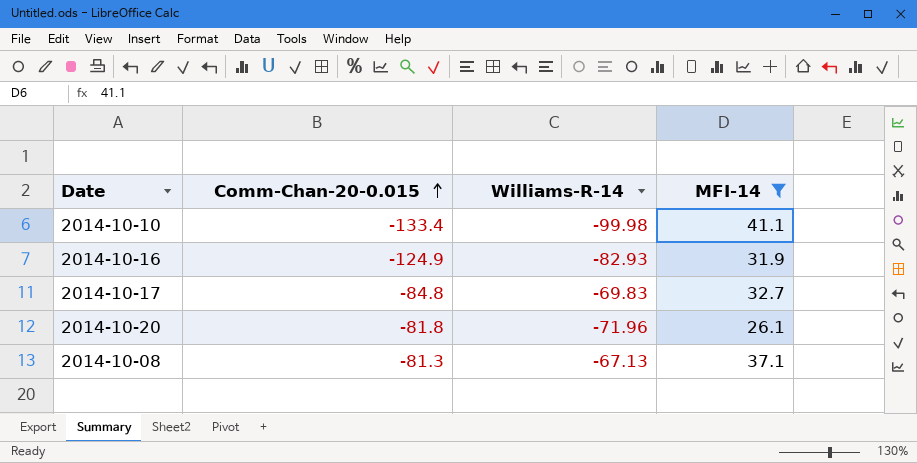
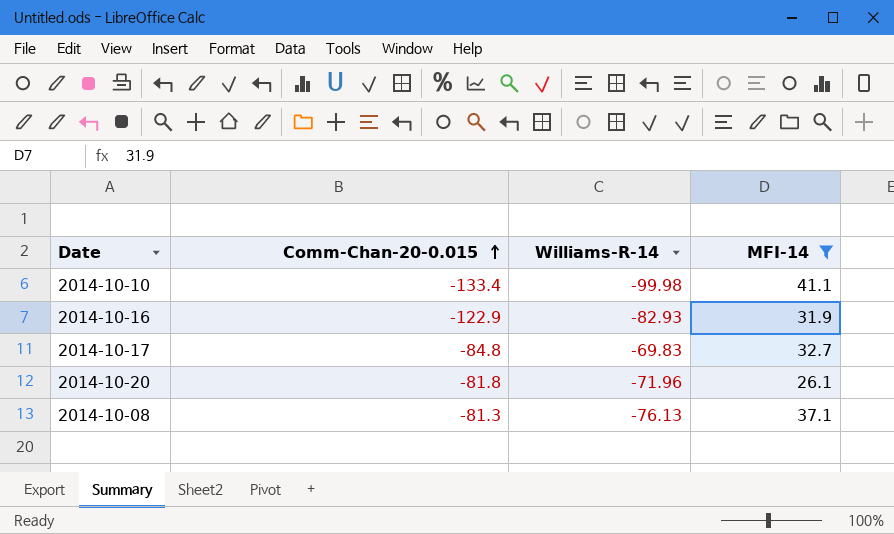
2014-10-16 | Comm-Chan-20-0.015: -124.9 -> -122.9
2014-10-08 | Williams-R-14: -67.13 -> -76.13

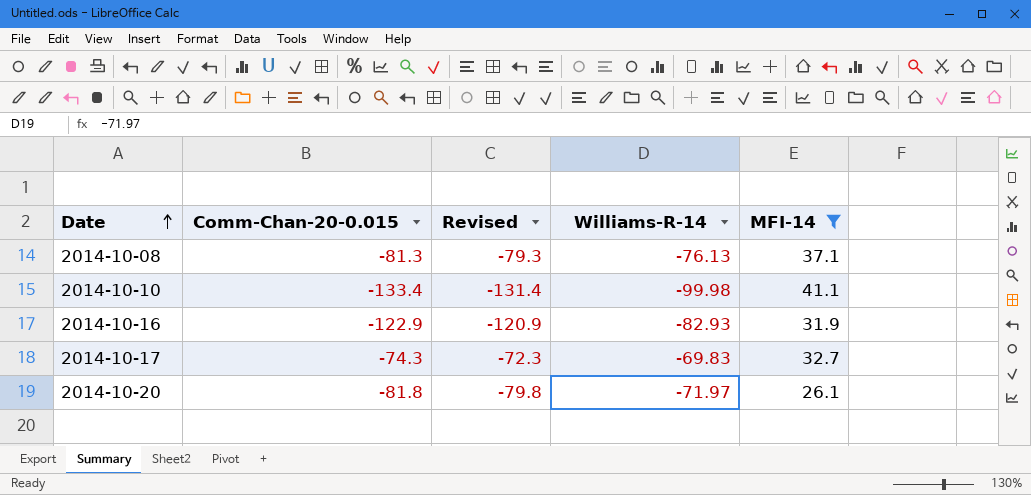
row order: Comm-Chan-20-0.015 ascending -> Date ascending
column Revised | formula: none -> [Comm-Chan-20-0.015] + 2
2014-10-17 | Comm-Chan-20-0.015: -84.8 -> -74.3
2014-10-20 | Williams-R-14: -71.96 -> -71.97

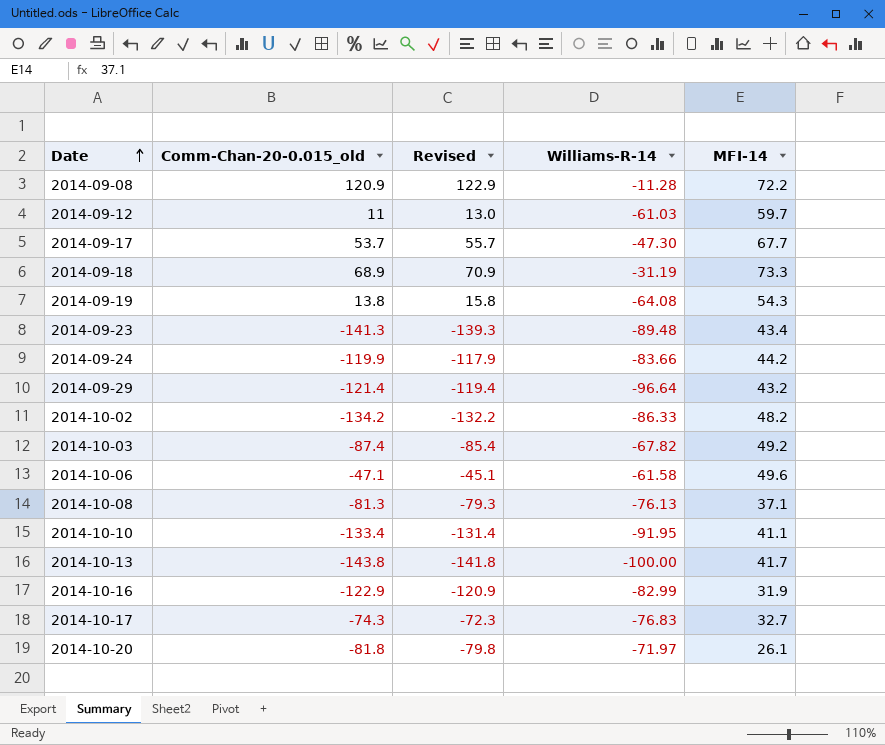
filter: MFI-14 <= 41.1 -> none
column name: Comm-Chan-20-0.015 -> Comm-Chan-20-0.015_old
2014-10-10 | Williams-R-14: -99.98 -> -91.95
2014-10-16 | Williams-R-14: -82.93 -> -82.99
2014-10-17 | Williams-R-14: -69.83 -> -76.83

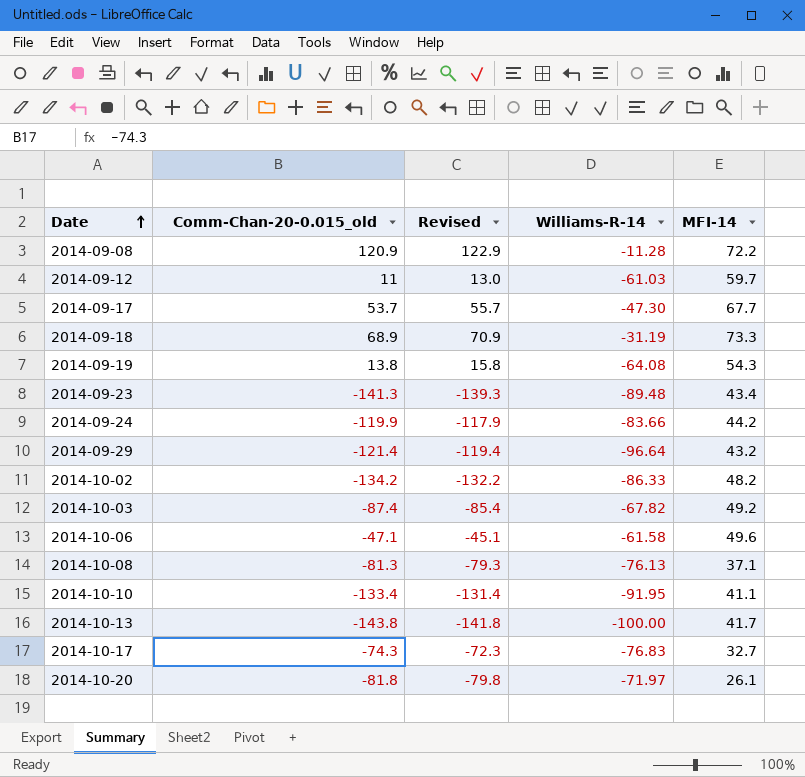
row 2014-10-16: -122.9 | -120.9 | -82.99 | 31.9 -> none

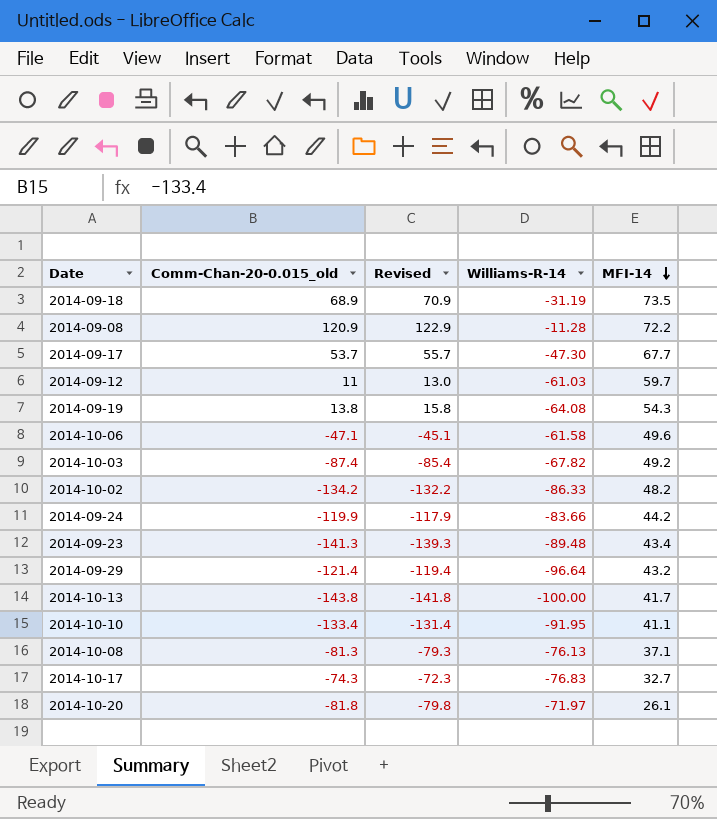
row order: Date ascending -> MFI-14 descending
2014-09-18 | MFI-14: 73.3 -> 73.5

